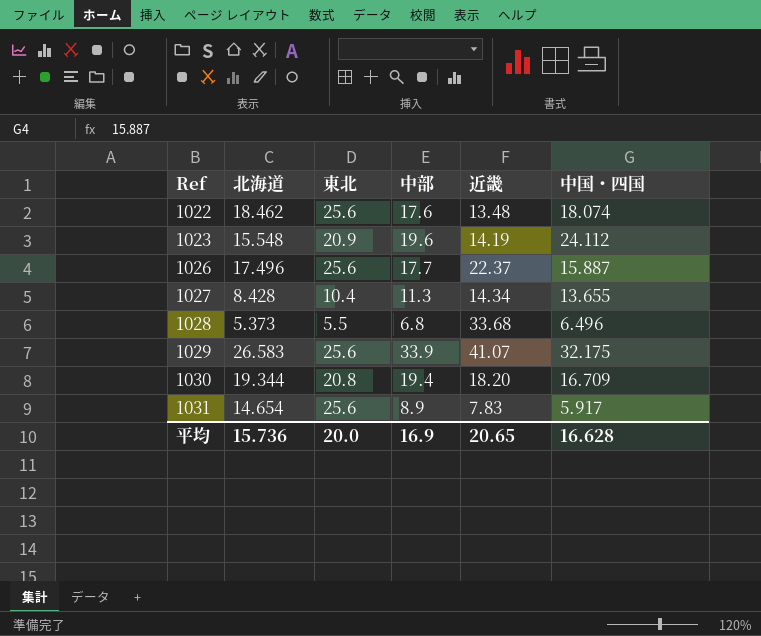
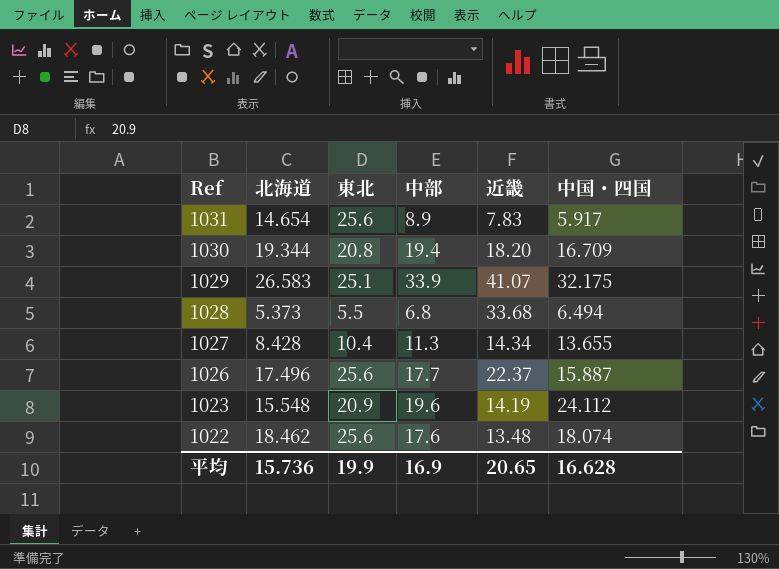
row order: Ref ascending -> Ref descending
1029 | 東北: 25.6 -> 25.1
1028 | 中国・四国: 6.496 -> 6.494
平均 | 東北: 20.0 -> 19.9

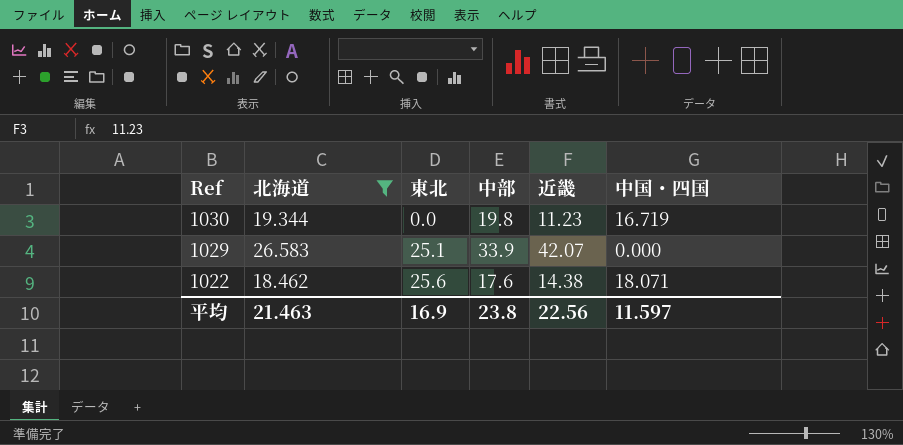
filter: none -> 北海道 >= 18.462
1030 | 東北: 20.8 -> 0.0
1030 | 中部: 19.4 -> 19.8
1030 | 近畿: 18.20 -> 11.23
1030 | 中国・四国: 16.709 -> 16.719
1029 | 近畿: 41.07 -> 42.07
1029 | 中国・四国: 32.175 -> 0.000
1022 | 近畿: 13.48 -> 14.38
1022 | 中国・四国: 18.074 -> 18.071
平均 | 北海道: 15.736 -> 21.463
平均 | 東北: 19.9 -> 16.9
平均 | 中部: 16.9 -> 23.8
平均 | 近畿: 20.65 -> 22.56
平均 | 中国・四国: 16.628 -> 11.597

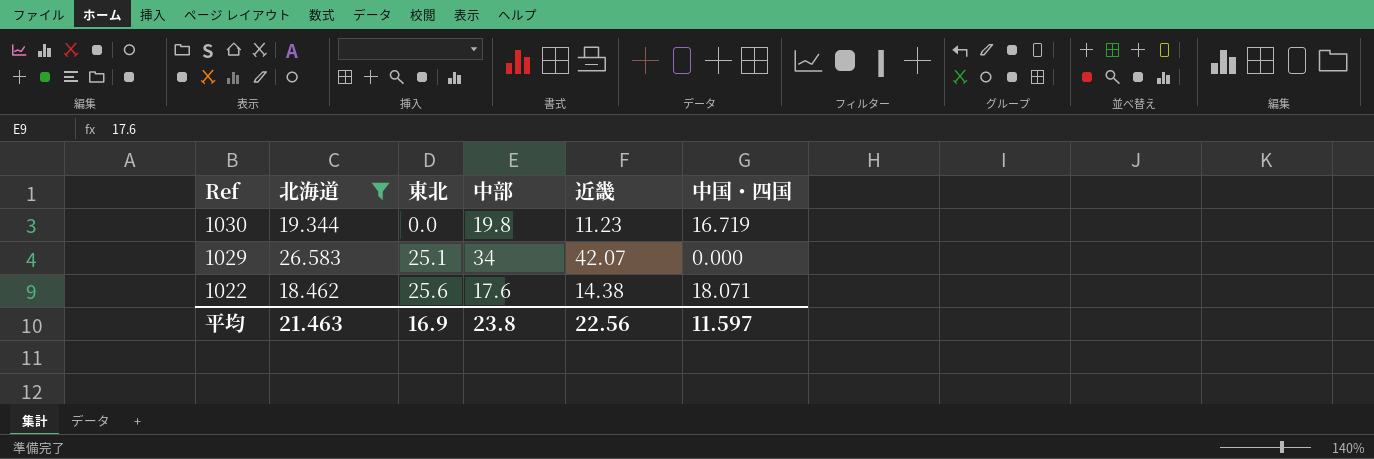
1029 | 中部: 33.9 -> 34

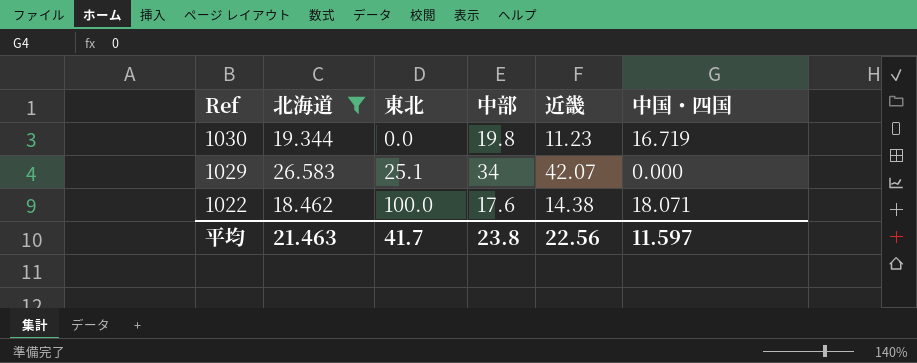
1022 | 東北: 25.6 -> 100.0
平均 | 東北: 16.9 -> 41.7

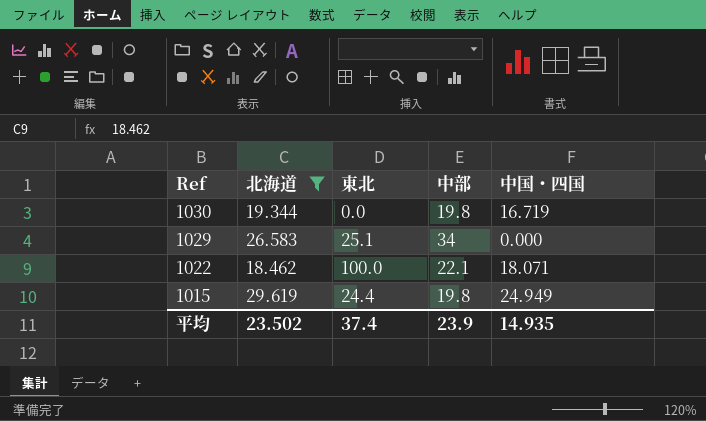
column 近畿 | position: 5 -> none
1022 | 中部: 17.6 -> 22.1
row 1015: none -> 29.619 | 24.4 | 19.8 | 24.949
平均 | 北海道: 21.463 -> 23.502
平均 | 東北: 41.7 -> 37.4
平均 | 中部: 23.8 -> 23.9
平均 | 中国・四国: 11.597 -> 14.935

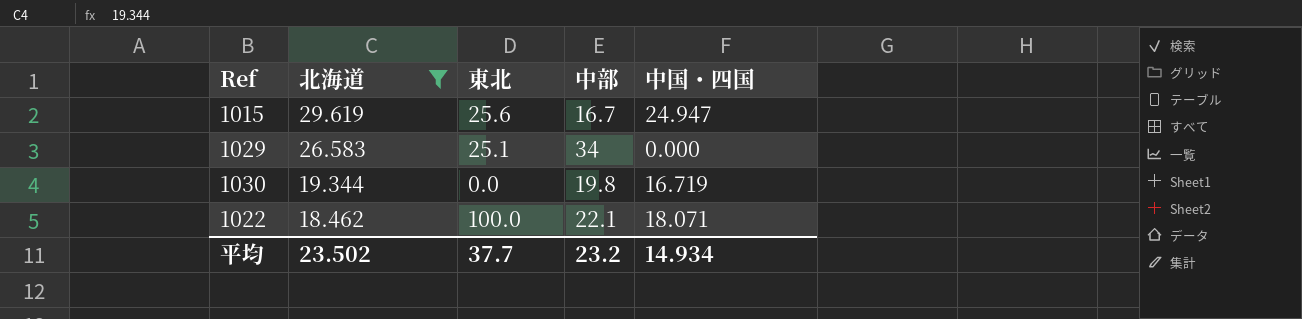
row order: Ref descending -> 北海道 descending
1015 | 東北: 24.4 -> 25.6
1015 | 中部: 19.8 -> 16.7
1015 | 中国・四国: 24.949 -> 24.947
平均 | 東北: 37.4 -> 37.7
平均 | 中部: 23.9 -> 23.2
平均 | 中国・四国: 14.935 -> 14.934

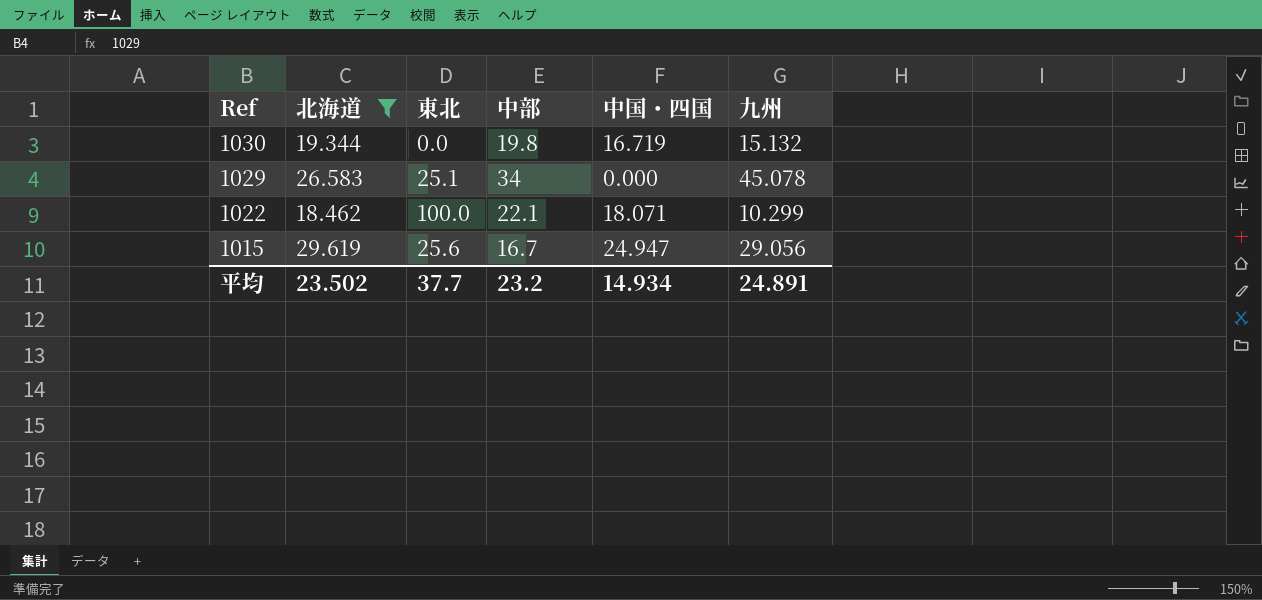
row order: 北海道 descending -> Ref descending
column 九州 | position: none -> 6

